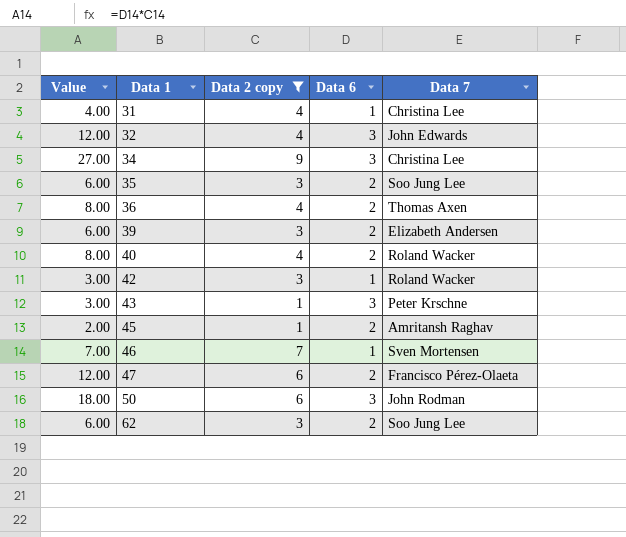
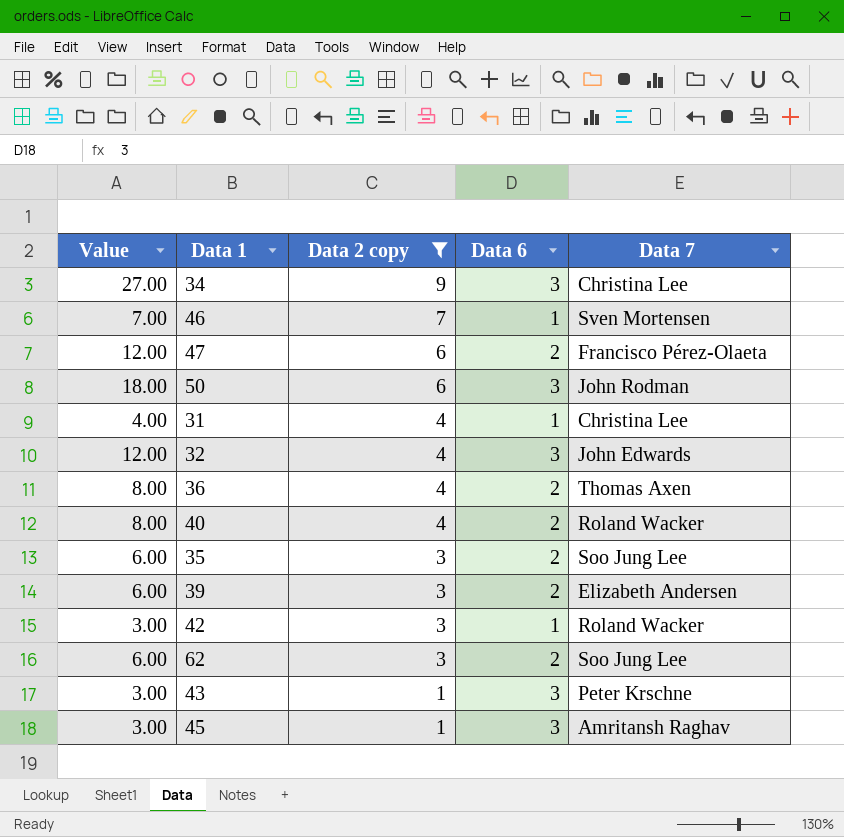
row order: Data 1 ascending -> Data 2 copy descending
45 | Value: 2.00 -> 3.00
45 | Data 6: 2 -> 3

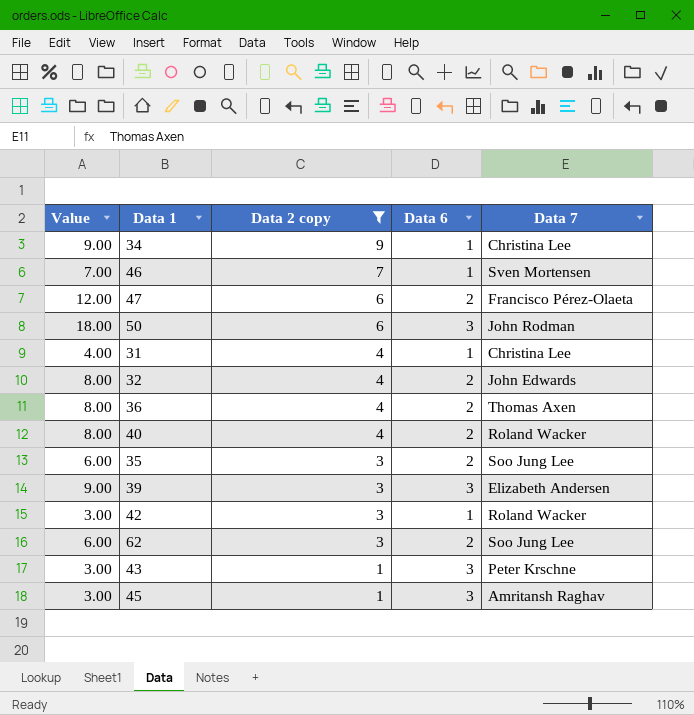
34 | Value: 27.00 -> 9.00
34 | Data 6: 3 -> 1
32 | Value: 12.00 -> 8.00
32 | Data 6: 3 -> 2
39 | Value: 6.00 -> 9.00
39 | Data 6: 2 -> 3

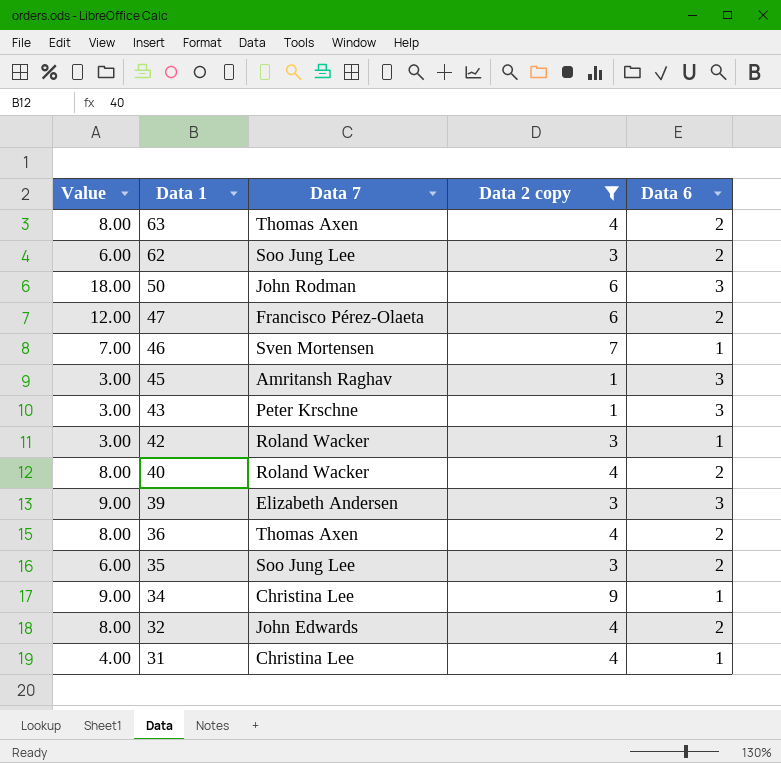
row order: Data 2 copy descending -> Data 1 descending
column Data 7 | position: 5 -> 3
row 63: none -> 8.00 | Thomas Axen | 4 | 2

